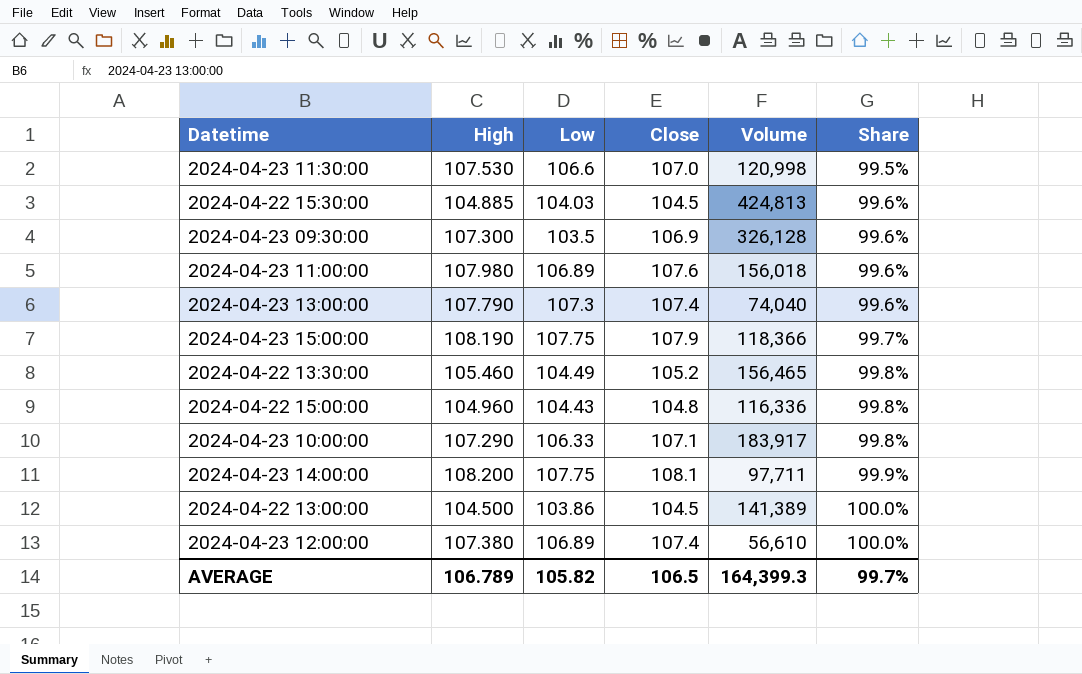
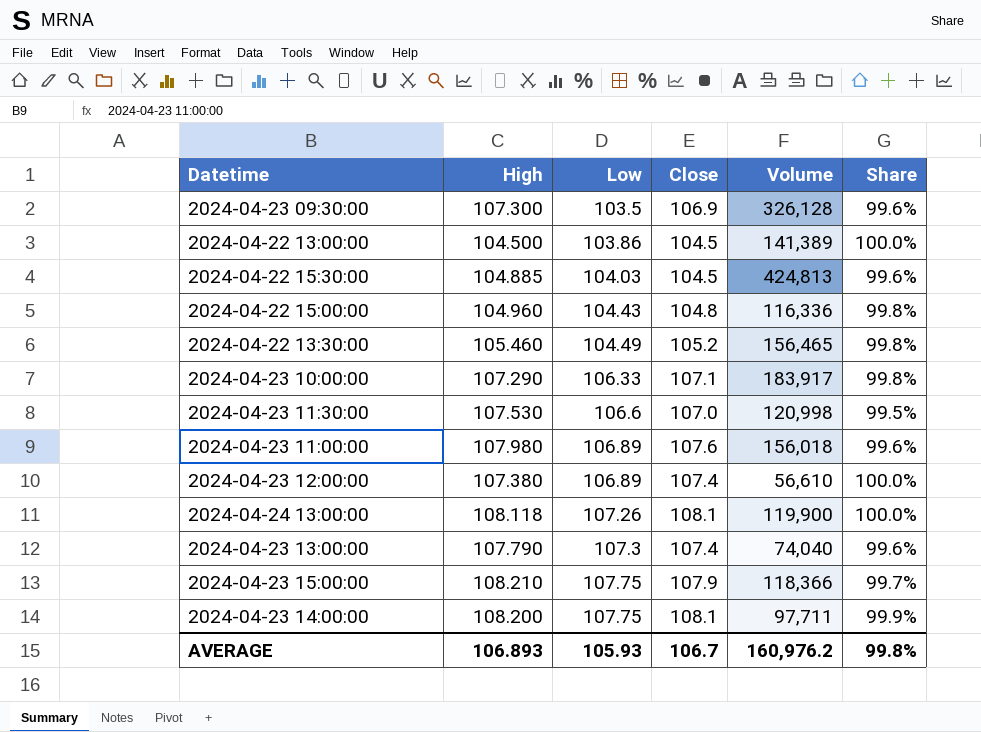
row order: Share ascending -> Low ascending
row 2024-04-24 13:00:00: none -> 108.118 | 107.26 | 108.1 | 119,900 | 100.0%
2024-04-23 15:00:00 | High: 108.190 -> 108.210
AVERAGE | High: 106.789 -> 106.893
AVERAGE | Low: 105.82 -> 105.93
AVERAGE | Close: 106.5 -> 106.7
AVERAGE | Volume: 164,399.3 -> 160,976.2
AVERAGE | Share: 99.7% -> 99.8%

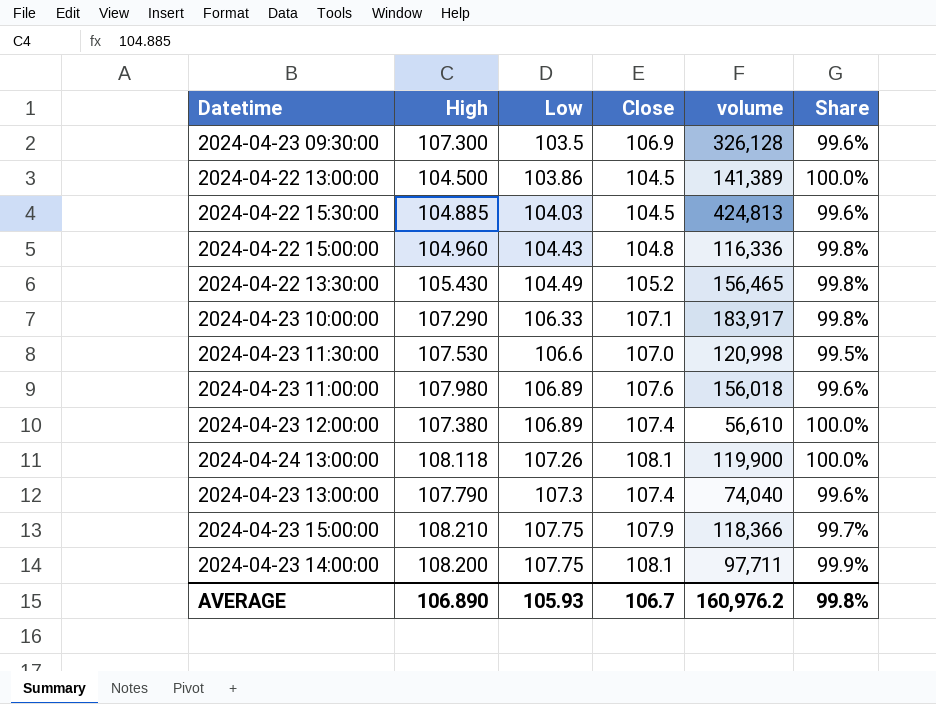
column name: Volume -> volume
2024-04-22 13:30:00 | High: 105.460 -> 105.430
AVERAGE | High: 106.893 -> 106.890

